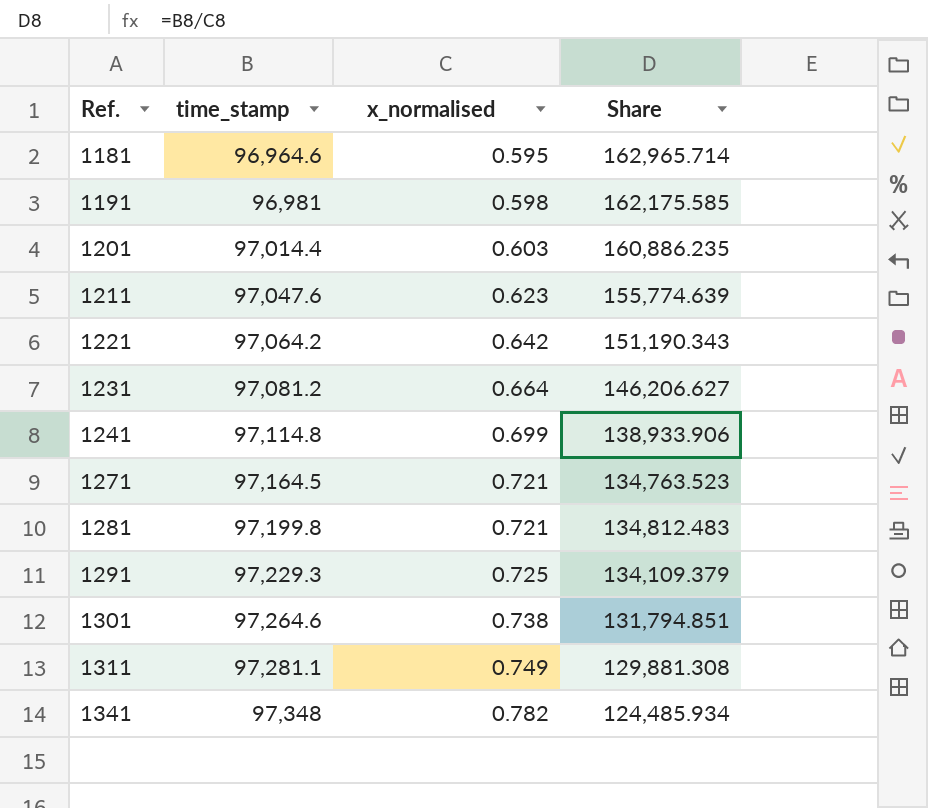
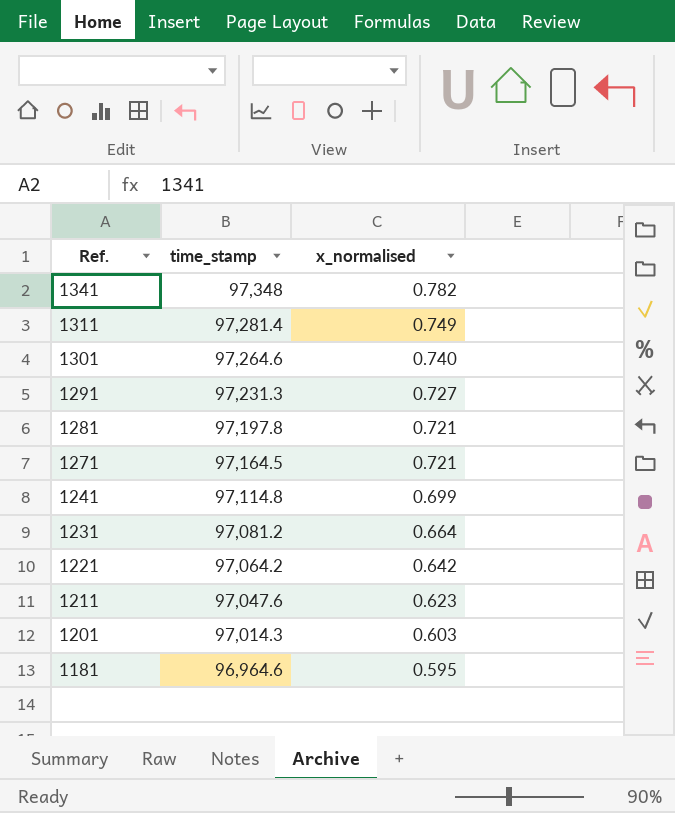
row order: Ref. ascending -> Ref. descending
column Share | formula: [time_stamp] / [x_normalised] -> none
row 1191: 96,981 | 0.598 | 162,175.585 -> none
1311 | time_stamp: 97,281.1 -> 97,281.4
1301 | x_normalised: 0.738 -> 0.740
1291 | time_stamp: 97,229.3 -> 97,231.3
1291 | x_normalised: 0.725 -> 0.727
1281 | time_stamp: 97,199.8 -> 97,197.8
1201 | time_stamp: 97,014.4 -> 97,014.3

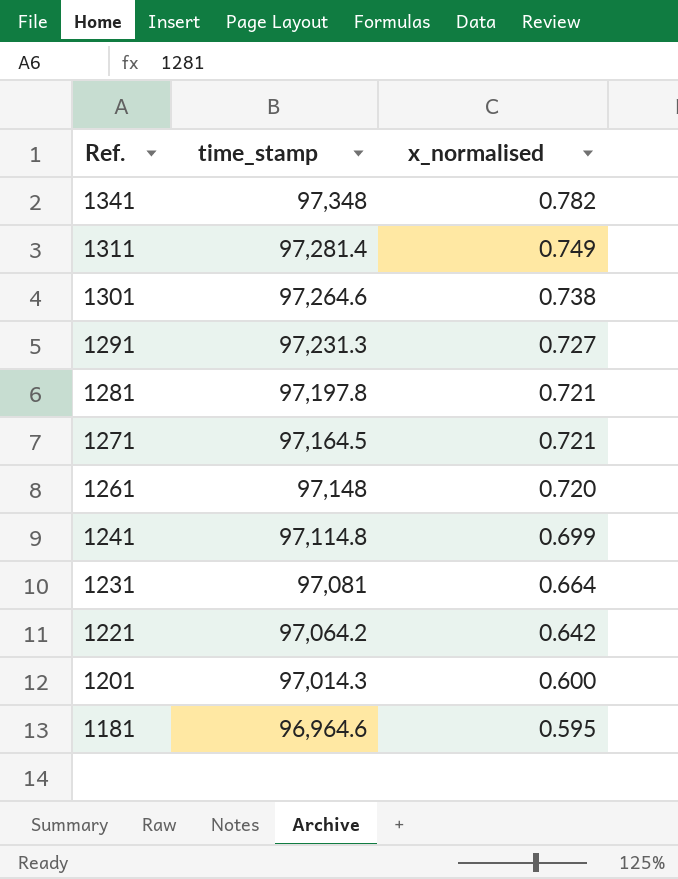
row 1211: 97,047.6 | 0.623 -> none
1301 | x_normalised: 0.740 -> 0.738
row 1261: none -> 97,148 | 0.720
1231 | time_stamp: 97,081.2 -> 97,081
1201 | x_normalised: 0.603 -> 0.600

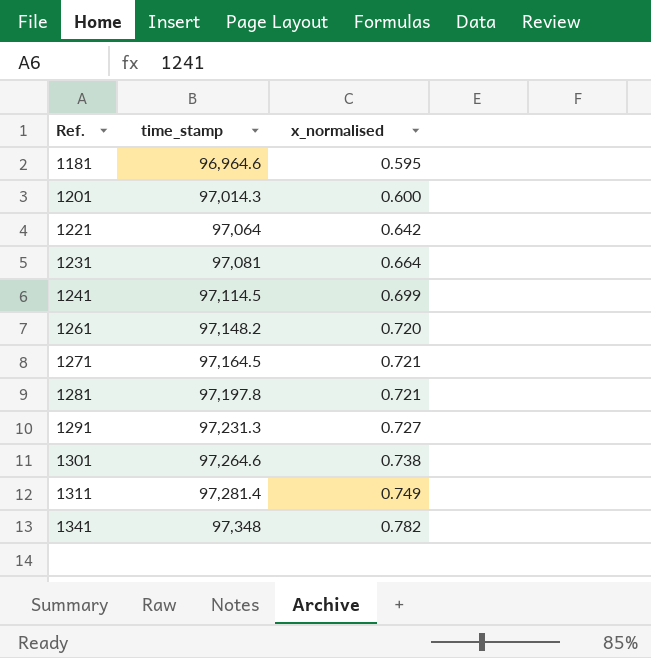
row order: Ref. descending -> Ref. ascending
1221 | time_stamp: 97,064.2 -> 97,064
1241 | time_stamp: 97,114.8 -> 97,114.5
1261 | time_stamp: 97,148 -> 97,148.2

